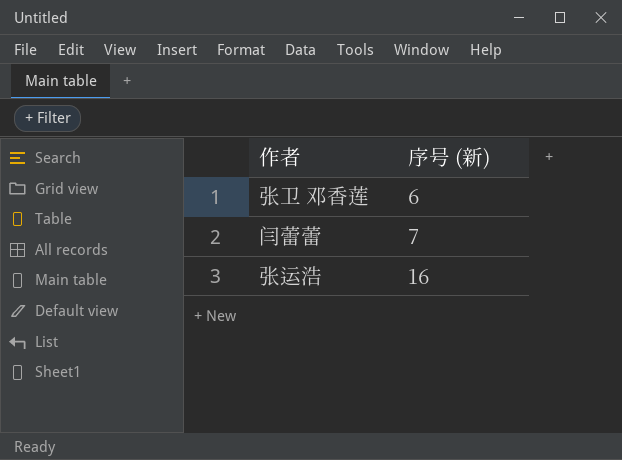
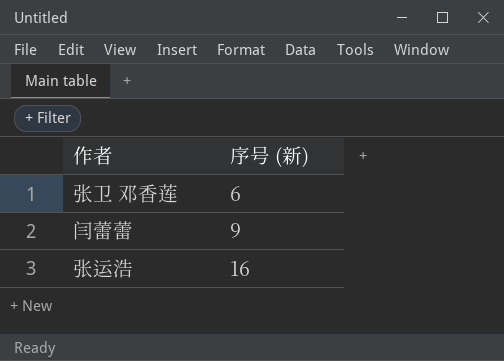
闫蕾蕾 | 序号 (新): 7 -> 9

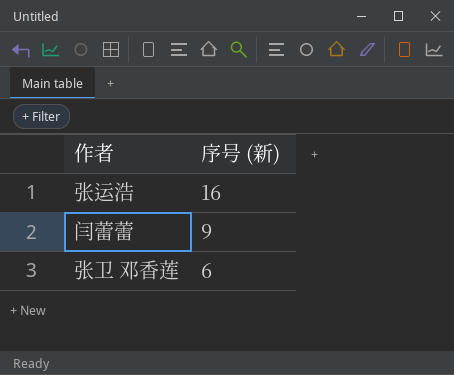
row order: 序号 (新) ascending -> 序号 (新) descending

